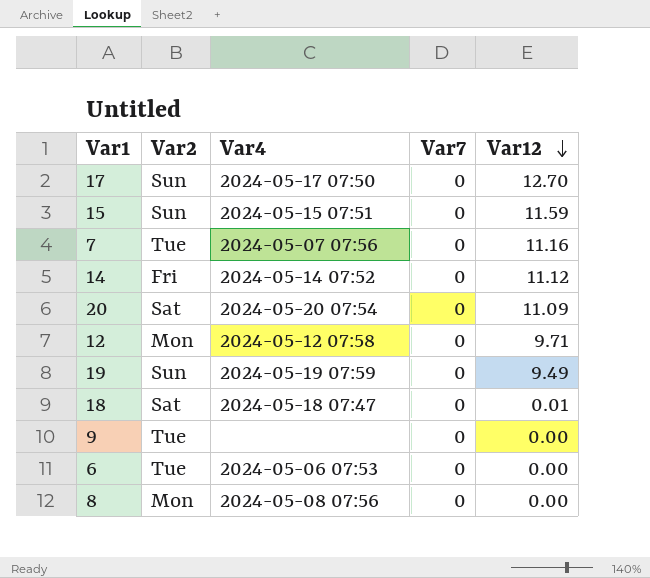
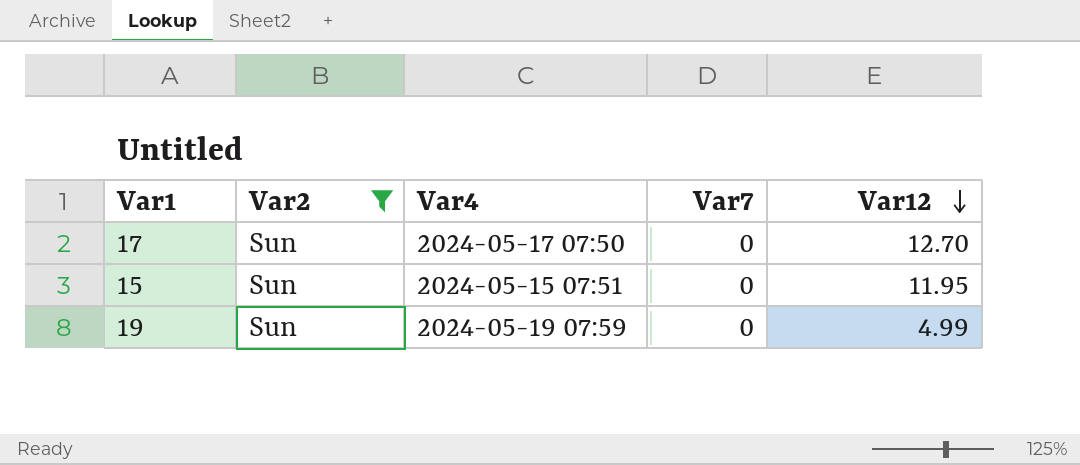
filter: none -> Var2 = Sun
15 | Var12: 11.59 -> 11.95
19 | Var12: 9.49 -> 4.99

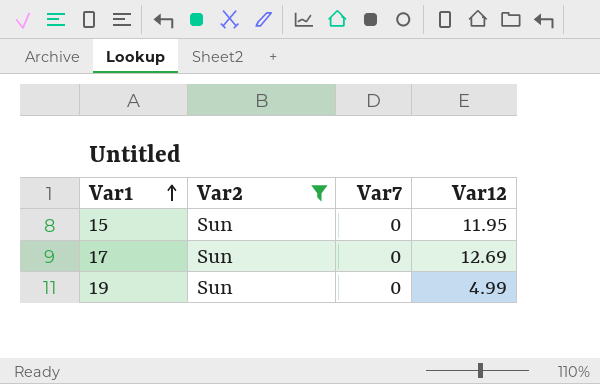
row order: Var12 descending -> Var1 ascending
column Var4 | position: 3 -> none
17 | Var12: 12.70 -> 12.69

